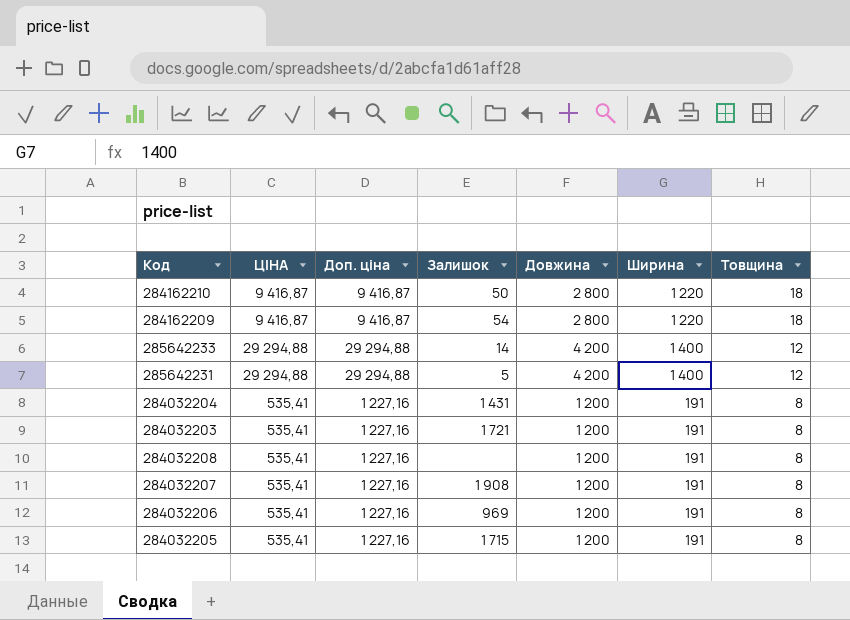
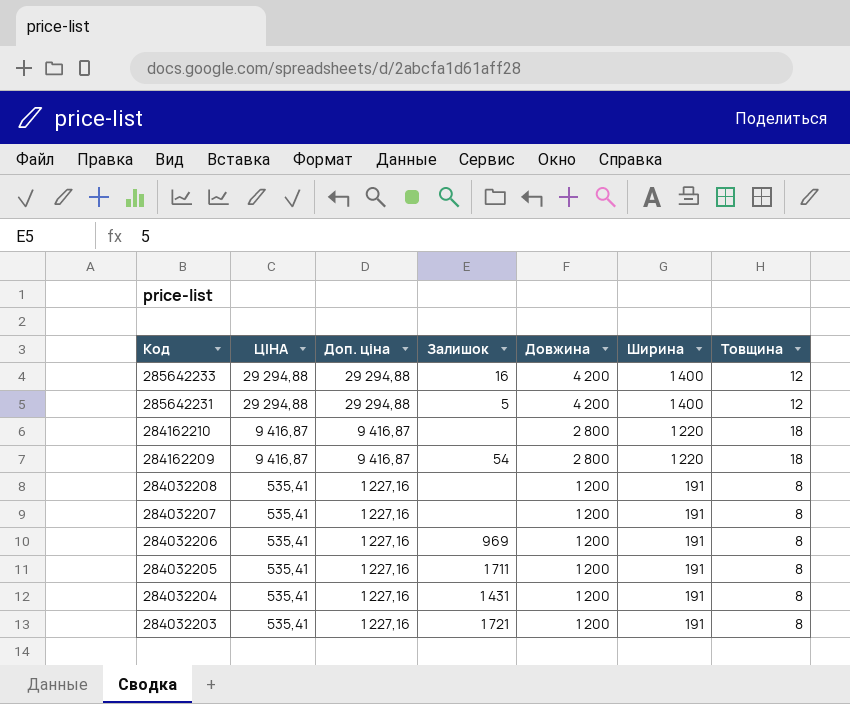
row order: Товщина descending -> Код descending
285642233 | Залишок: 14 -> 16
284162210 | Залишок: 50 -> none
284032207 | Залишок: 1 908 -> none
284032205 | Залишок: 1 715 -> 1 711

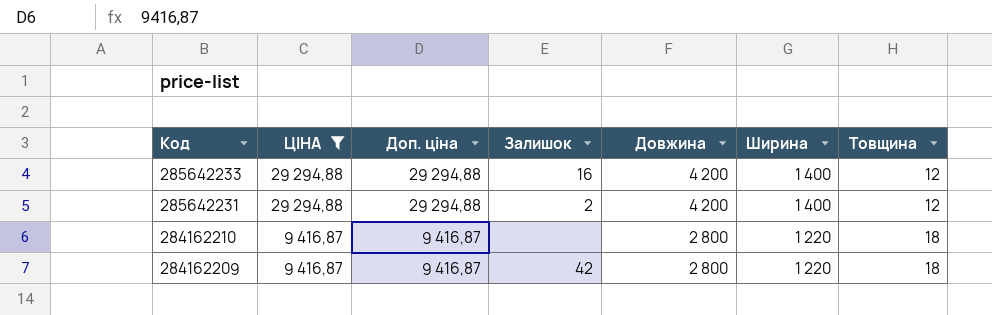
filter: none -> ЦІНА != 535,41
285642231 | Залишок: 5 -> 2
284162209 | Залишок: 54 -> 42

